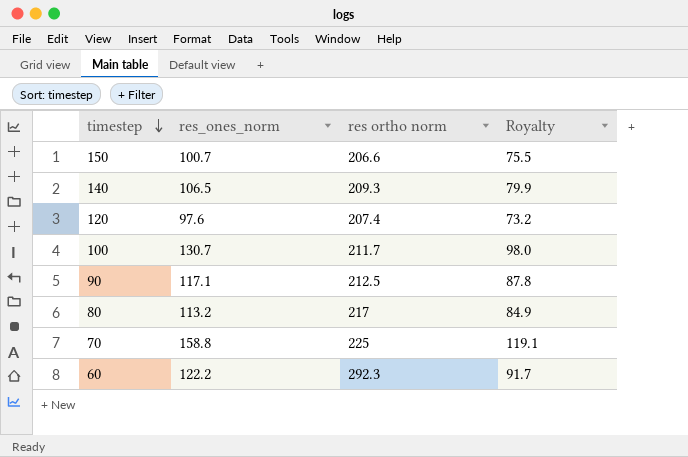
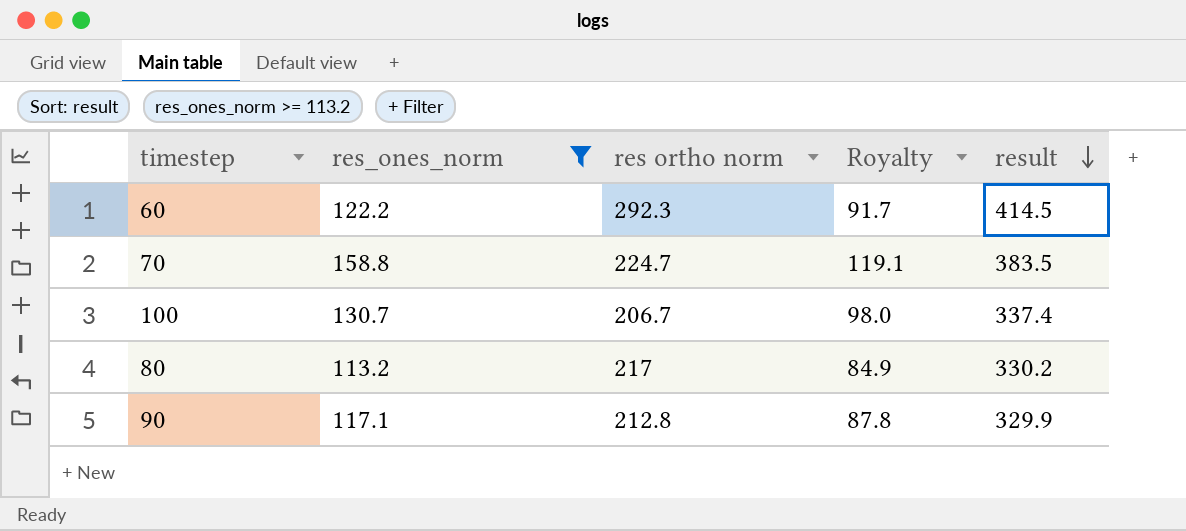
filter: none -> res_ones_norm >= 113.2
row order: timestep descending -> result descending
column result | formula: none -> [res_ones_norm] + [res ortho norm]
70 | res ortho norm: 225 -> 224.7
100 | res ortho norm: 211.7 -> 206.7
90 | res ortho norm: 212.5 -> 212.8

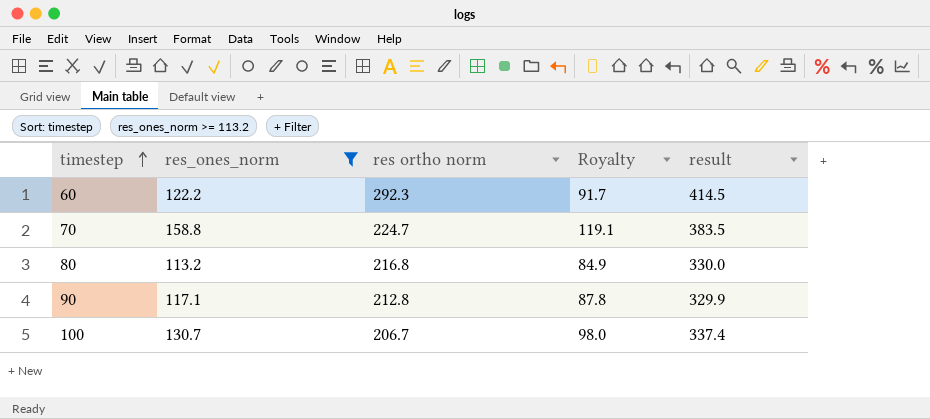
row order: result descending -> timestep ascending
80 | res ortho norm: 217 -> 216.8
80 | result: 330.2 -> 330.0

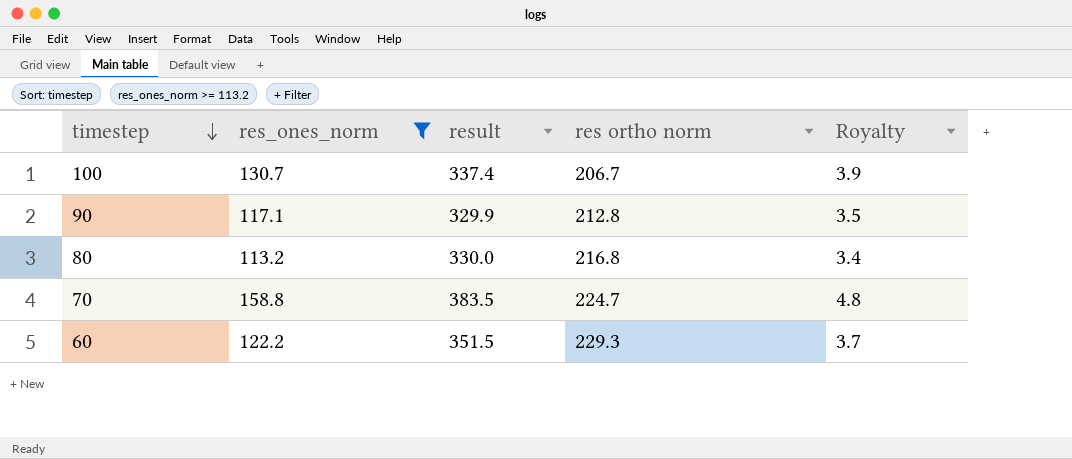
row order: timestep ascending -> timestep descending
column result | position: 5 -> 3
column Royalty | formula: [res_ones_norm] * 0.75 -> [res_ones_norm] * 0.03
60 | result: 414.5 -> 351.5
60 | res ortho norm: 292.3 -> 229.3

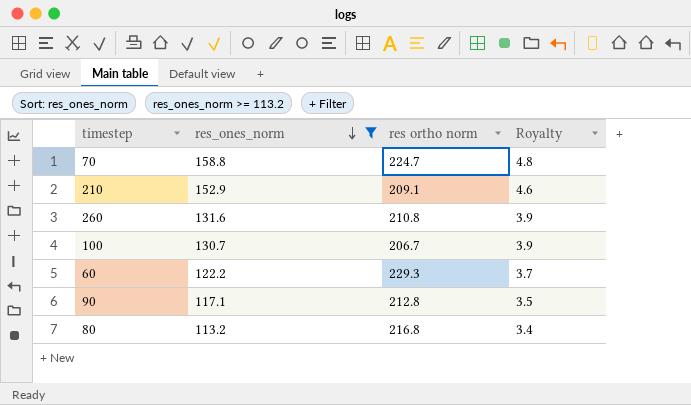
row order: timestep descending -> res_ones_norm descending
column result | formula: [res_ones_norm] + [res ortho norm] -> none
row 210: none -> 152.9 | 209.1 | 4.6
row 260: none -> 131.6 | 210.8 | 3.9

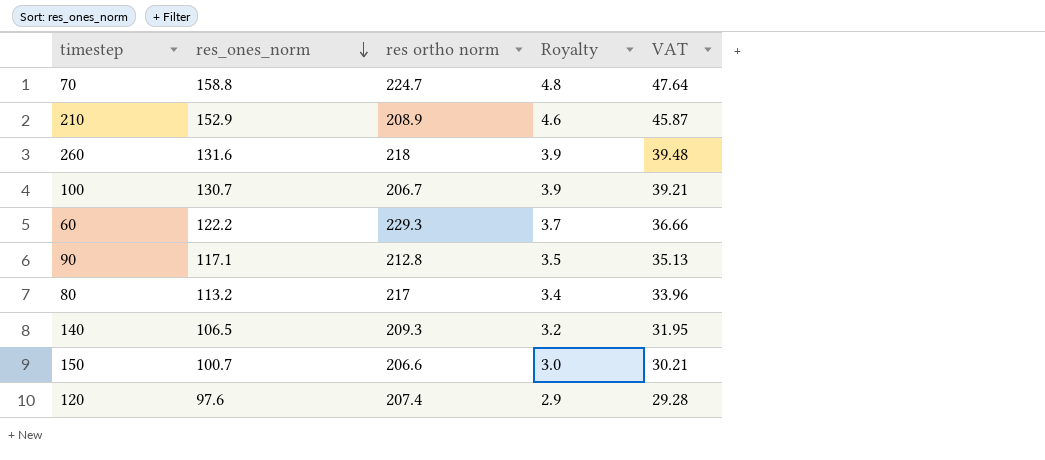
filter: res_ones_norm >= 113.2 -> none
column VAT | formula: none -> [res_ones_norm] * 0.3
210 | res ortho norm: 209.1 -> 208.9
260 | res ortho norm: 210.8 -> 218
80 | res ortho norm: 216.8 -> 217

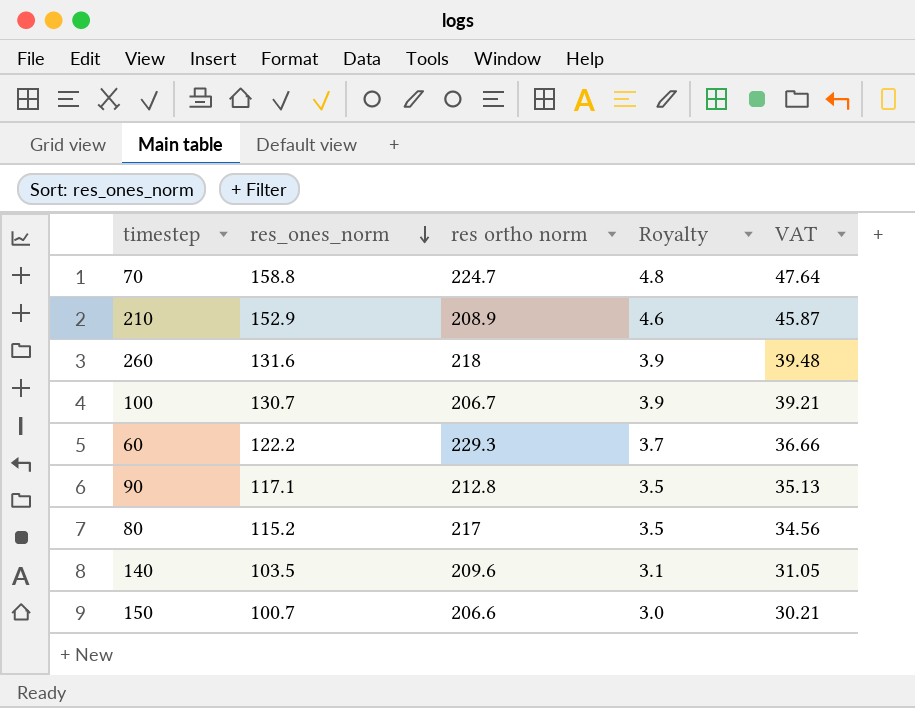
row 120: 97.6 | 207.4 | 2.9 | 29.28 -> none
80 | res_ones_norm: 113.2 -> 115.2
80 | Royalty: 3.4 -> 3.5
80 | VAT: 33.96 -> 34.56
140 | res_ones_norm: 106.5 -> 103.5
140 | res ortho norm: 209.3 -> 209.6
140 | Royalty: 3.2 -> 3.1
140 | VAT: 31.95 -> 31.05

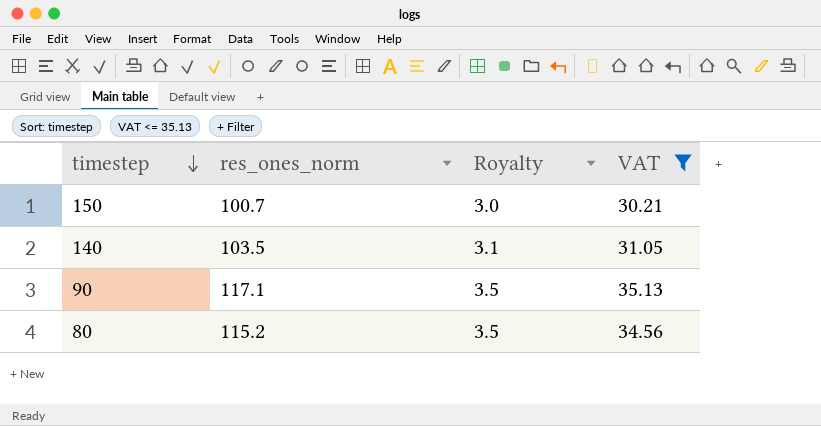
filter: none -> VAT <= 35.13
row order: res_ones_norm descending -> timestep descending
column res ortho norm | position: 3 -> none

